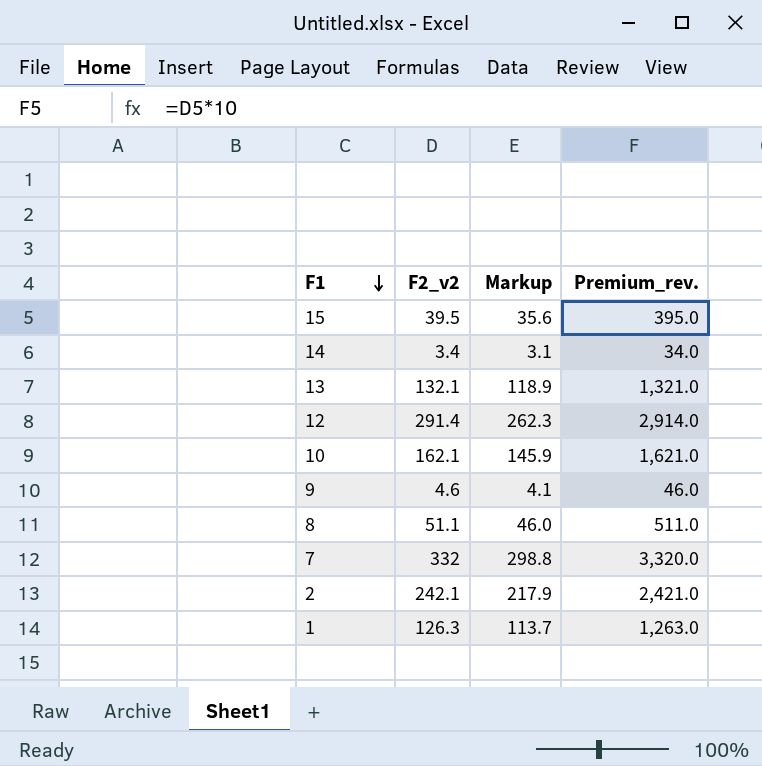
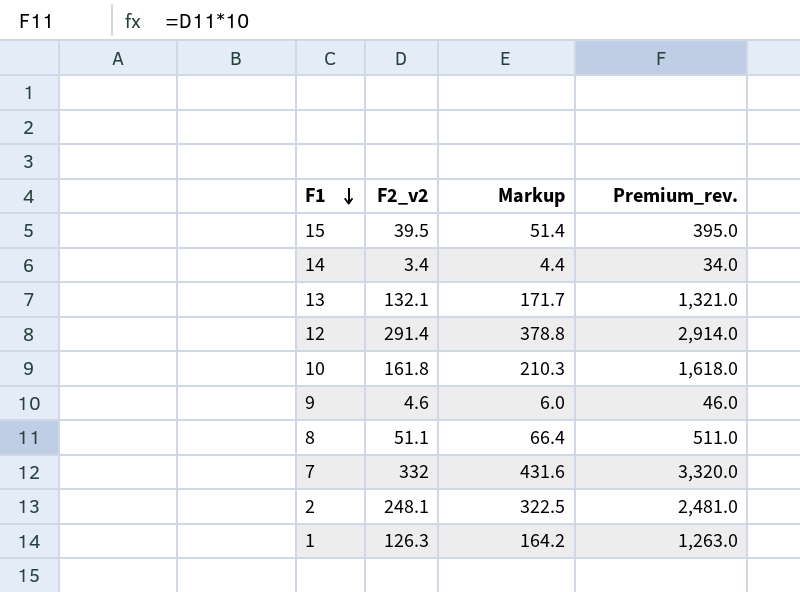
column Markup | formula: [F2_v2] * 0.9 -> [F2_v2] * 1.3
10 | F2_v2: 162.1 -> 161.8
10 | Premium_rev.: 1,621.0 -> 1,618.0
2 | F2_v2: 242.1 -> 248.1
2 | Premium_rev.: 2,421.0 -> 2,481.0

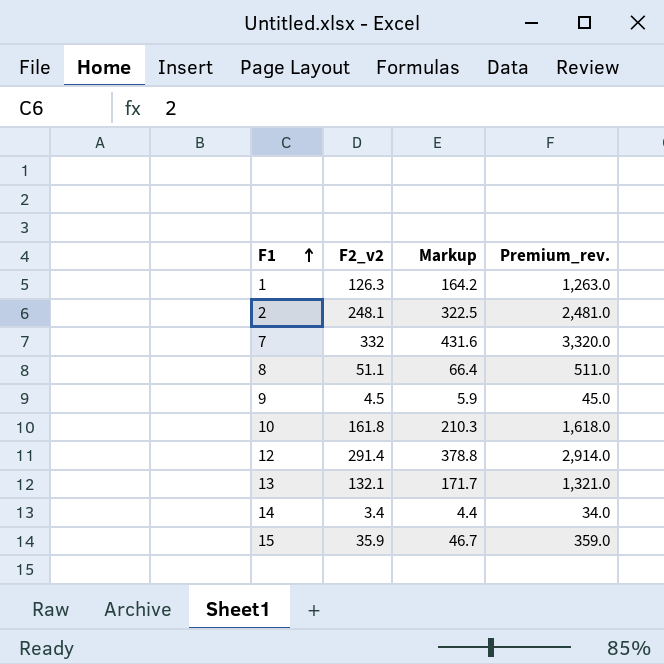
row order: F1 descending -> F1 ascending
9 | F2_v2: 4.6 -> 4.5
9 | Markup: 6.0 -> 5.9
9 | Premium_rev.: 46.0 -> 45.0
15 | F2_v2: 39.5 -> 35.9
15 | Markup: 51.4 -> 46.7
15 | Premium_rev.: 395.0 -> 359.0

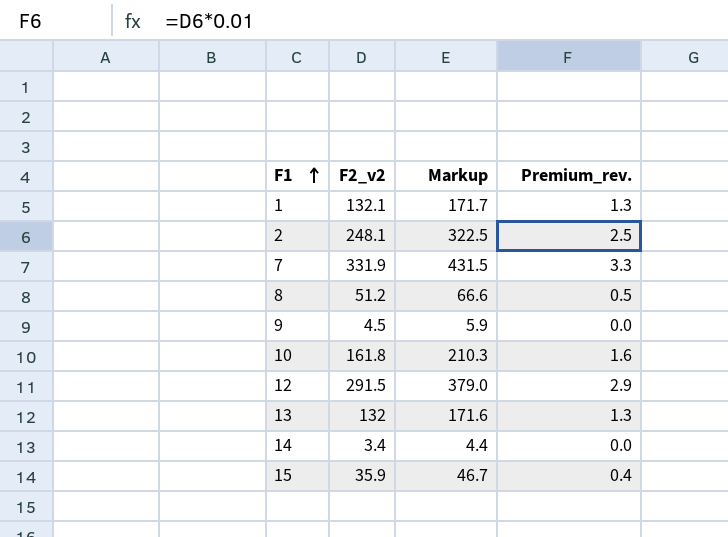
column Premium_rev. | formula: [F2_v2] * 10 -> [F2_v2] * 0.01
1 | F2_v2: 126.3 -> 132.1
1 | Markup: 164.2 -> 171.7
7 | F2_v2: 332 -> 331.9
7 | Markup: 431.6 -> 431.5
8 | F2_v2: 51.1 -> 51.2
8 | Markup: 66.4 -> 66.6
12 | F2_v2: 291.4 -> 291.5
12 | Markup: 378.8 -> 379.0
13 | F2_v2: 132.1 -> 132
13 | Markup: 171.7 -> 171.6

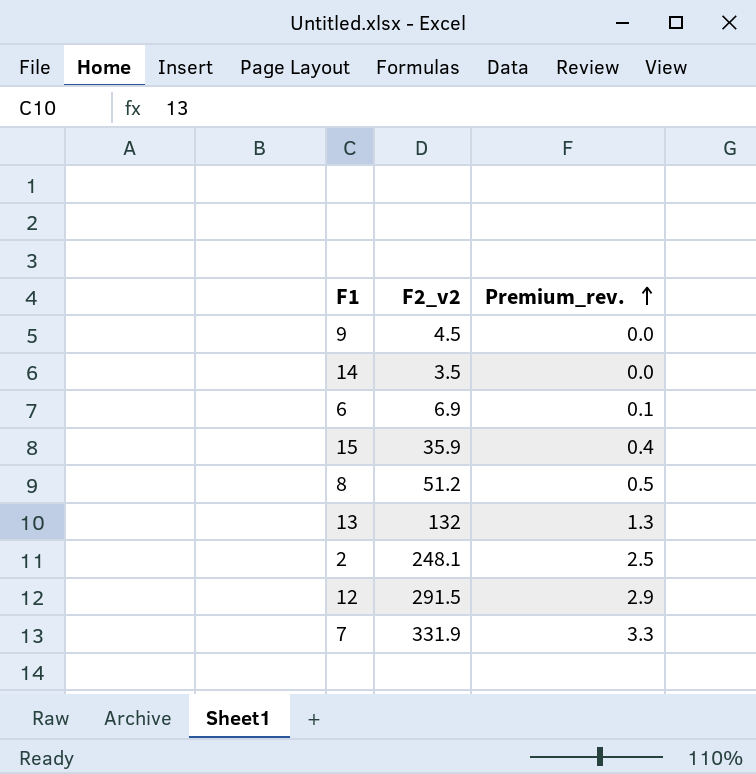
row order: F1 ascending -> Premium_rev. ascending
column Markup | formula: [F2_v2] * 1.3 -> none
row 1: 132.1 | 171.7 | 1.3 -> none
row 10: 161.8 | 210.3 | 1.6 -> none
14 | F2_v2: 3.4 -> 3.5
row 6: none -> 6.9 | 0.1

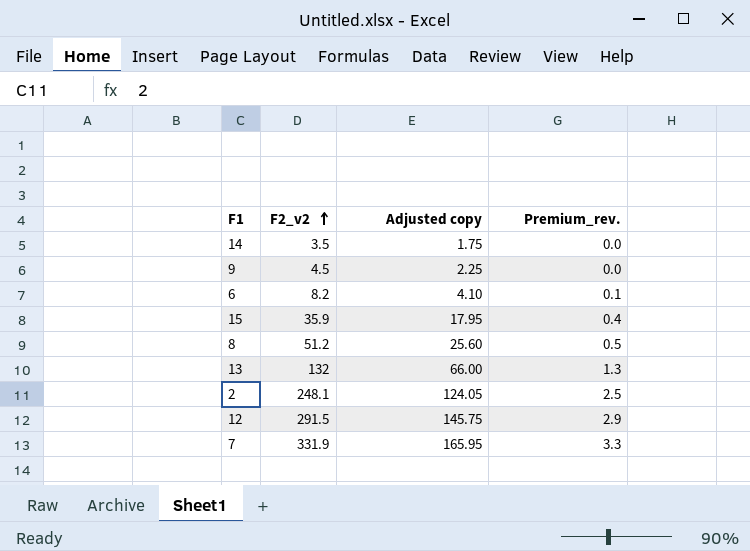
row order: Premium_rev. ascending -> F2_v2 ascending
column Adjusted copy | formula: none -> [F2_v2] * 0.5
6 | F2_v2: 6.9 -> 8.2

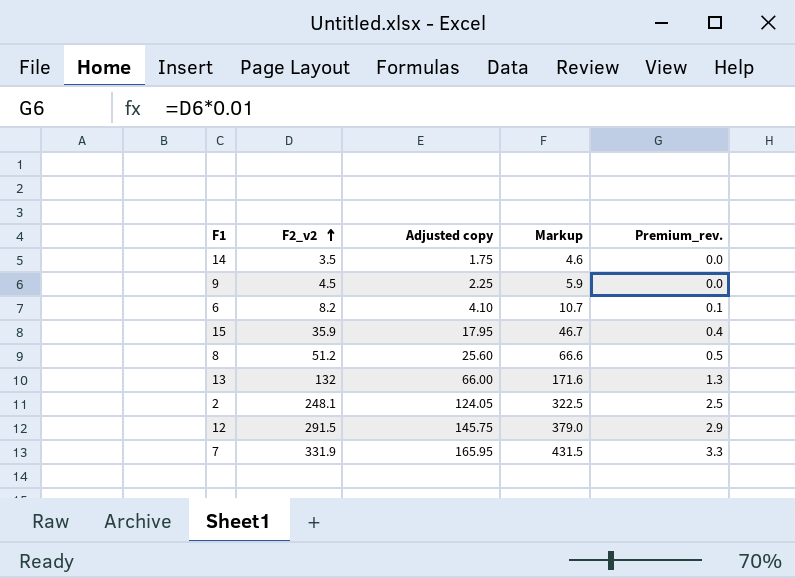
column Markup | formula: none -> [F2_v2] * 1.3

